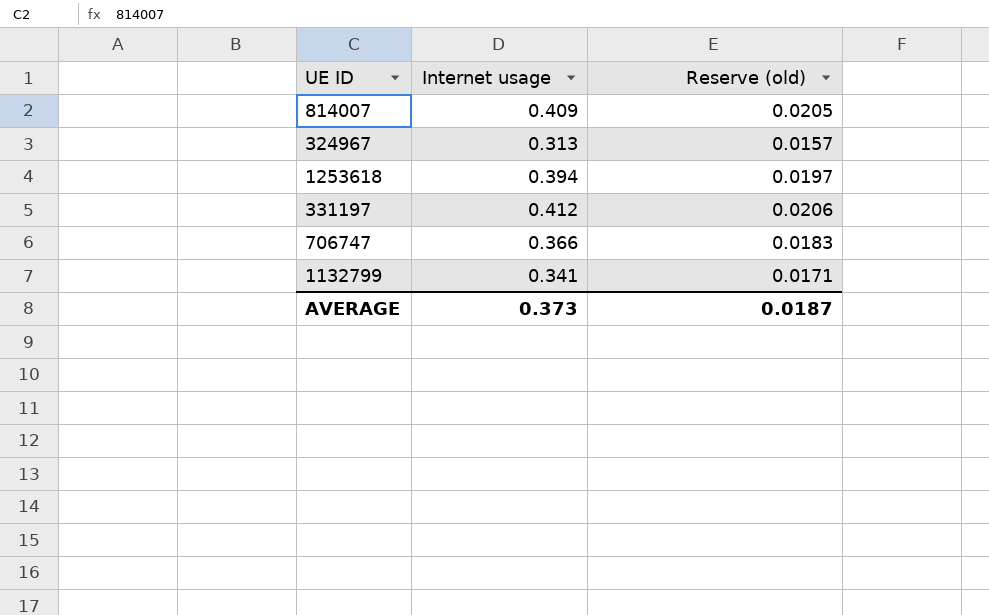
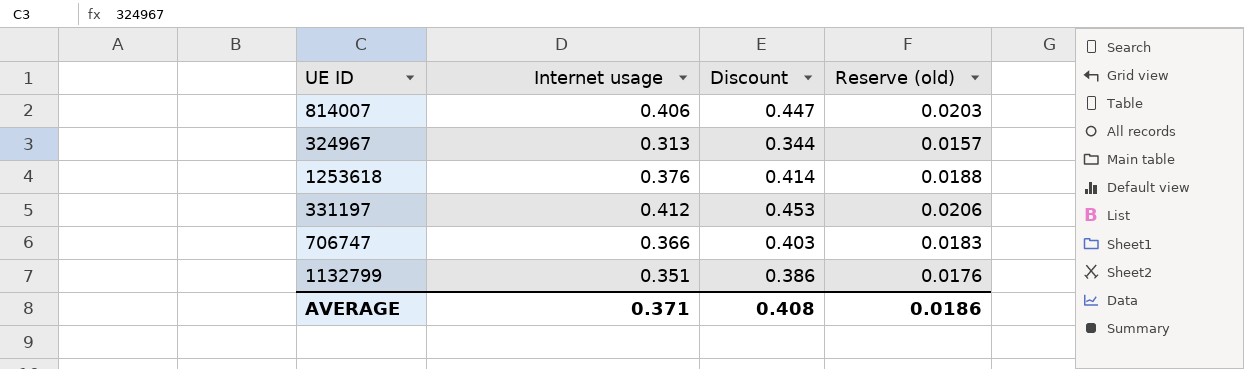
column Discount | formula: none -> [Internet usage] * 1.1
814007 | Internet usage: 0.409 -> 0.406
814007 | Reserve (old): 0.0205 -> 0.0203
1253618 | Internet usage: 0.394 -> 0.376
1253618 | Reserve (old): 0.0197 -> 0.0188
1132799 | Internet usage: 0.341 -> 0.351
1132799 | Reserve (old): 0.0171 -> 0.0176
AVERAGE | Internet usage: 0.373 -> 0.371
AVERAGE | Reserve (old): 0.0187 -> 0.0186

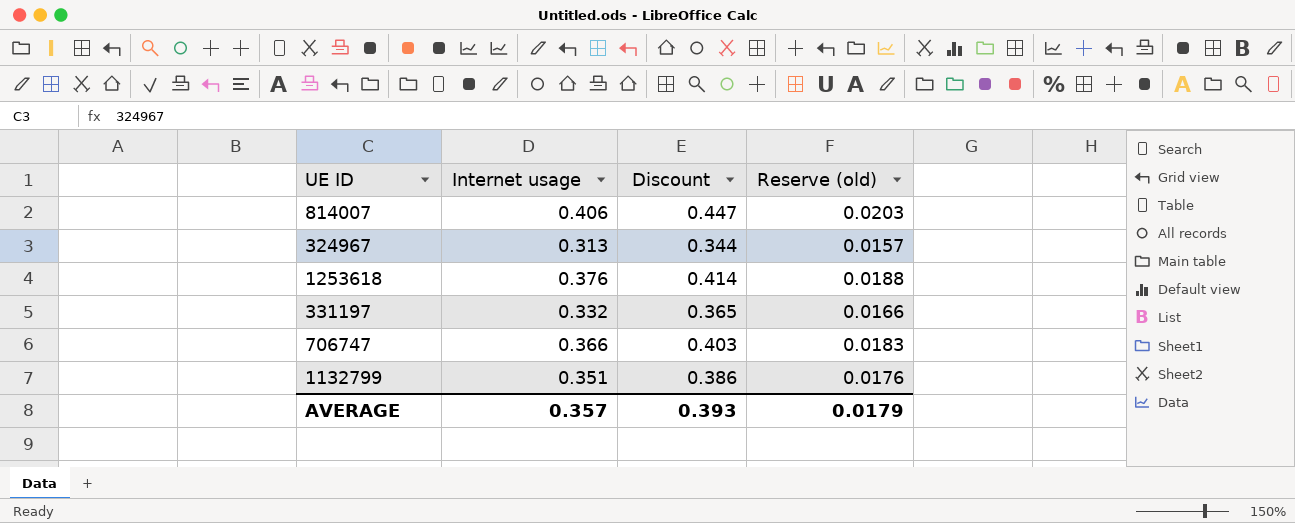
331197 | Internet usage: 0.412 -> 0.332
331197 | Discount: 0.453 -> 0.365
331197 | Reserve (old): 0.0206 -> 0.0166
AVERAGE | Internet usage: 0.371 -> 0.357
AVERAGE | Discount: 0.408 -> 0.393
AVERAGE | Reserve (old): 0.0186 -> 0.0179

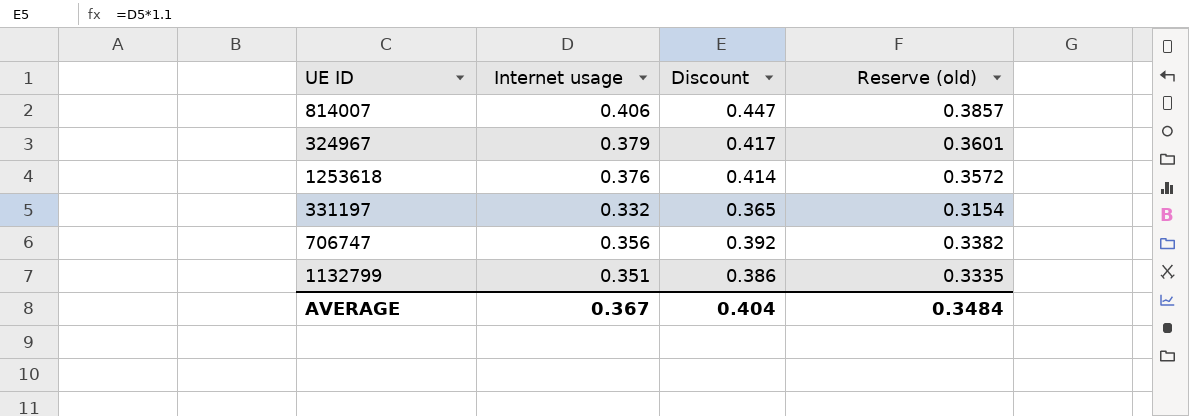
column Reserve (old) | formula: [Internet usage] * 0.05 -> [Internet usage] * 0.95
324967 | Internet usage: 0.313 -> 0.379
324967 | Discount: 0.344 -> 0.417
706747 | Internet usage: 0.366 -> 0.356
706747 | Discount: 0.403 -> 0.392
AVERAGE | Internet usage: 0.357 -> 0.367
AVERAGE | Discount: 0.393 -> 0.404
AVERAGE | Reserve (old): 0.0179 -> 0.3484

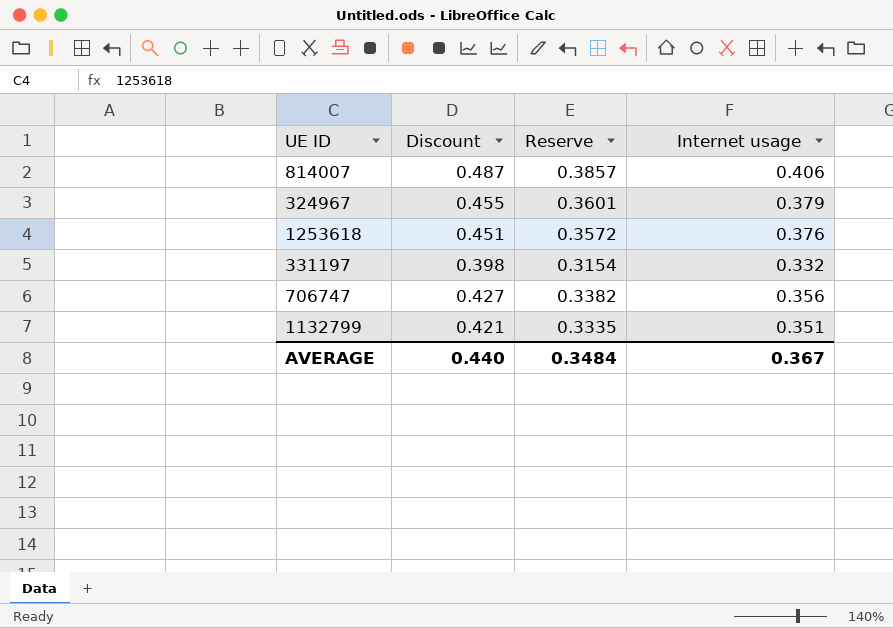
column Discount | formula: [Internet usage] * 1.1 -> [Internet usage] * 1.2
column name: Reserve (old) -> Reserve
column Internet usage | position: 2 -> 4
AVERAGE | Discount: 0.404 -> 0.440

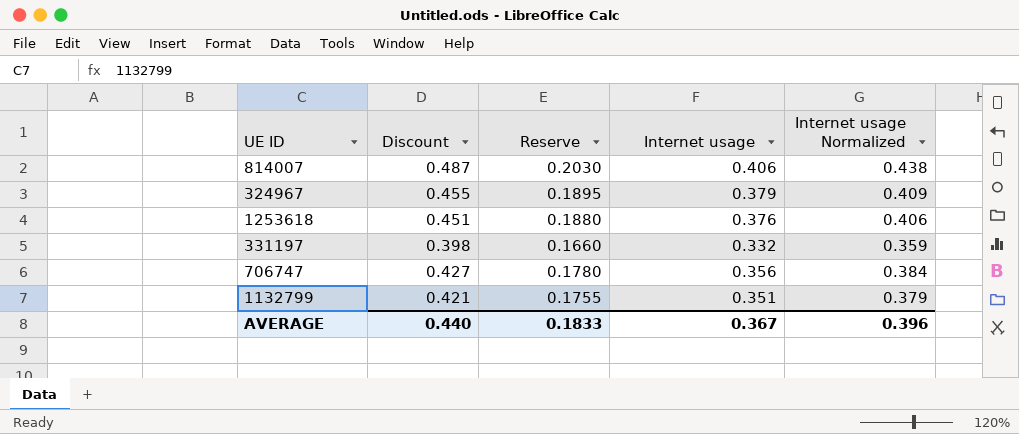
column Reserve | formula: [Internet usage] * 0.95 -> [Internet usage] * 0.5
column Internet usage Normalized | formula: none -> [Internet usage] * 1.08
AVERAGE | Reserve: 0.3484 -> 0.1833

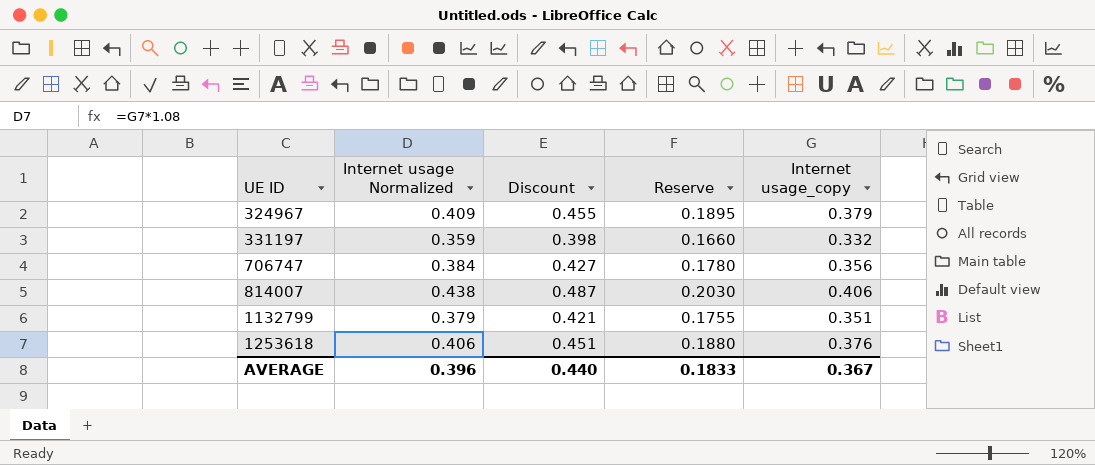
row order: none -> UE ID ascending
column Internet usage Normalized | position: 5 -> 2
column name: Internet usage -> Internet usage_copy

